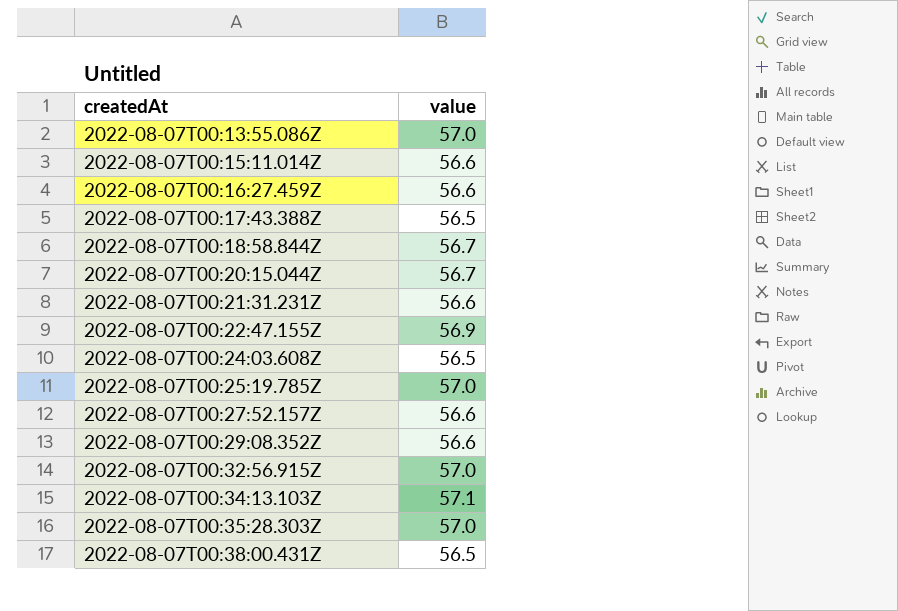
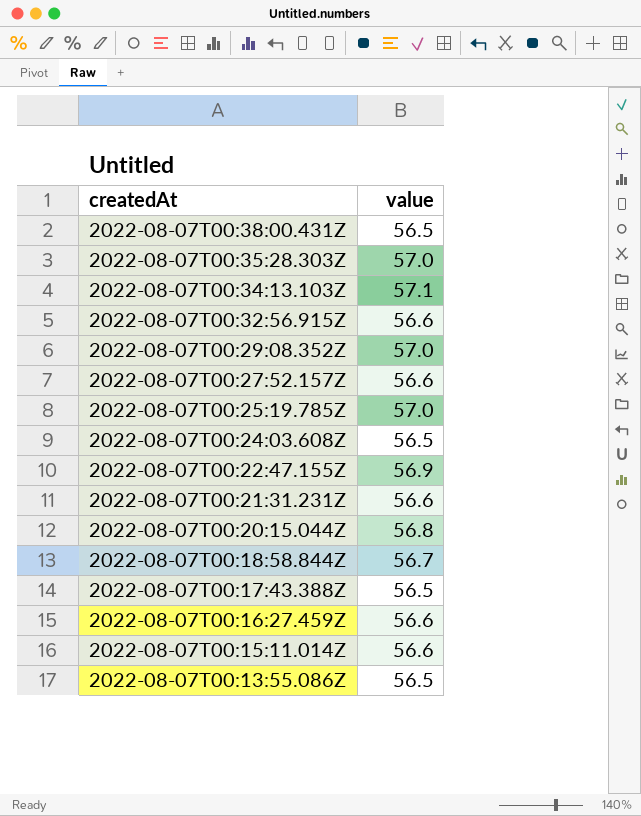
row order: createdAt ascending -> createdAt descending
2022-08-07T00:32:56.915Z | value: 57.0 -> 56.6
2022-08-07T00:29:08.352Z | value: 56.6 -> 57.0
2022-08-07T00:20:15.044Z | value: 56.7 -> 56.8
2022-08-07T00:13:55.086Z | value: 57.0 -> 56.5

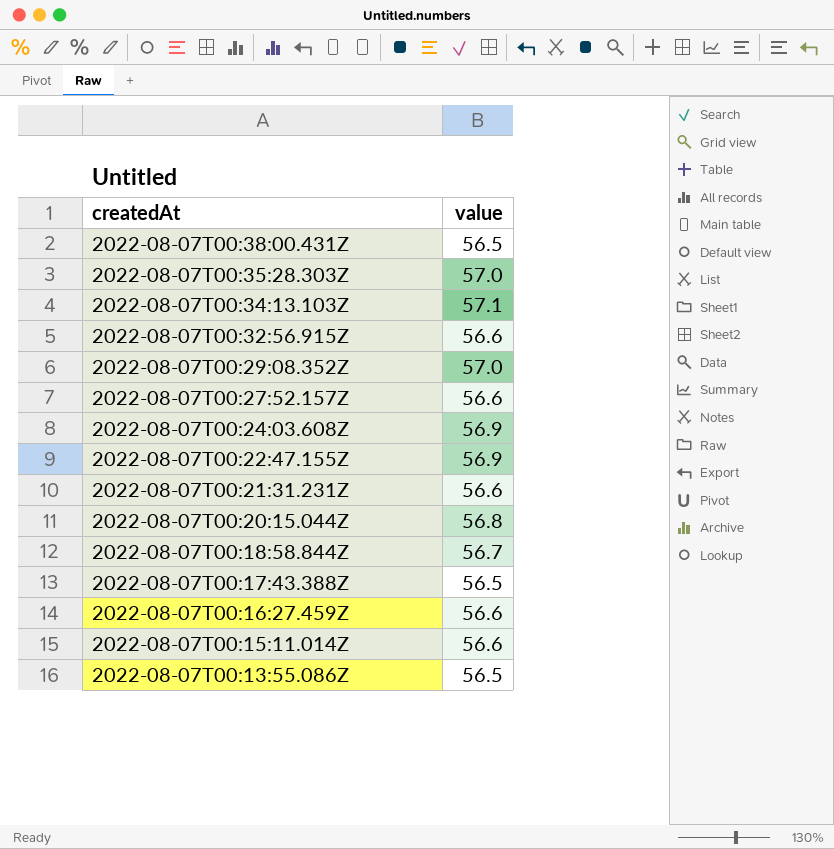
row 2022-08-07T00:25:19.785Z: 57.0 -> none
2022-08-07T00:24:03.608Z | value: 56.5 -> 56.9

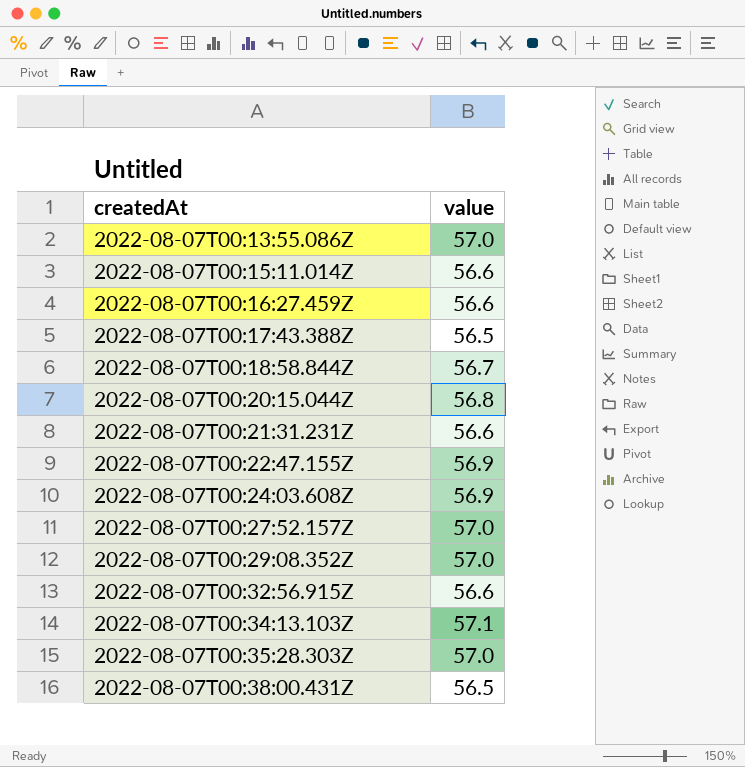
row order: createdAt descending -> createdAt ascending
2022-08-07T00:13:55.086Z | value: 56.5 -> 57.0
2022-08-07T00:27:52.157Z | value: 56.6 -> 57.0

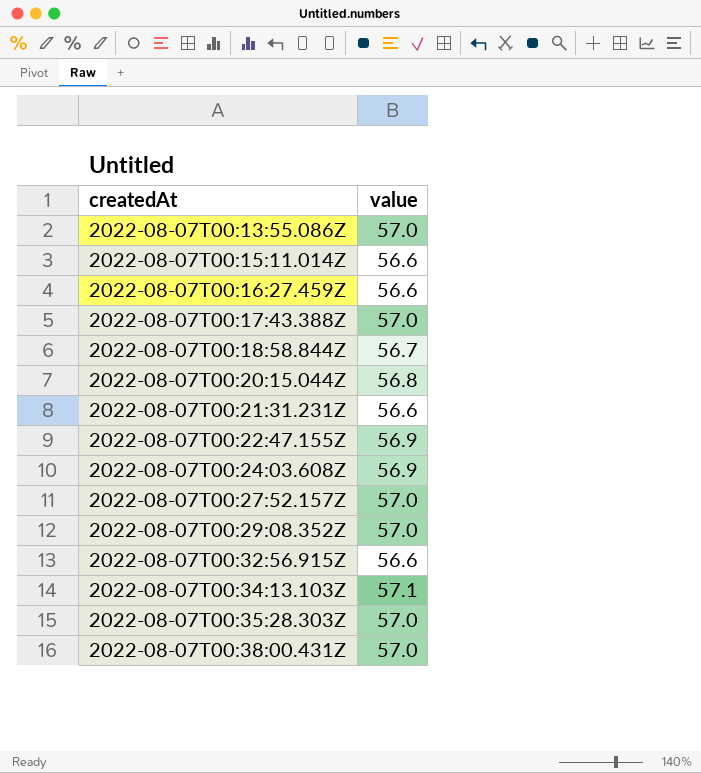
2022-08-07T00:17:43.388Z | value: 56.5 -> 57.0
2022-08-07T00:38:00.431Z | value: 56.5 -> 57.0

